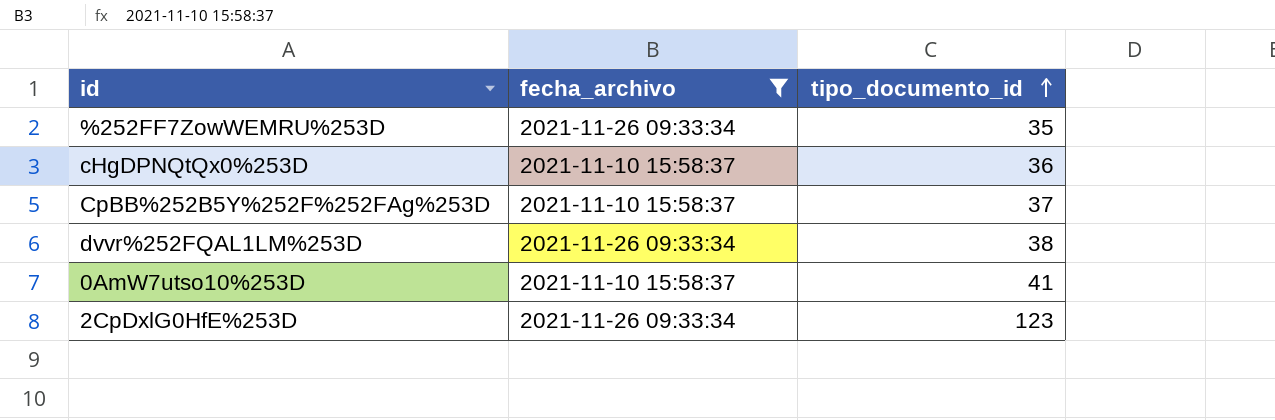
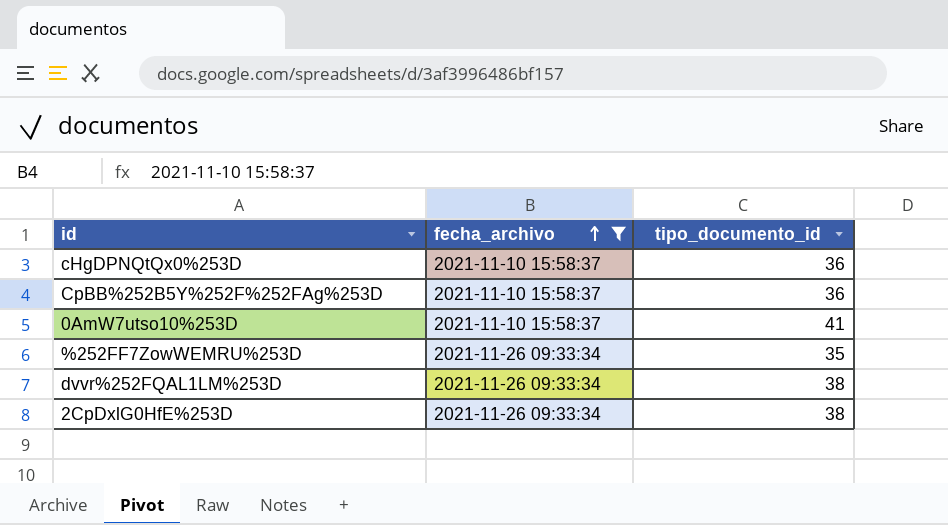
row order: tipo_documento_id ascending -> fecha_archivo ascending
CpBB%252B5Y%252F%252FAg%253D | tipo_documento_id: 37 -> 36
2CpDxlG0HfE%253D | tipo_documento_id: 123 -> 38

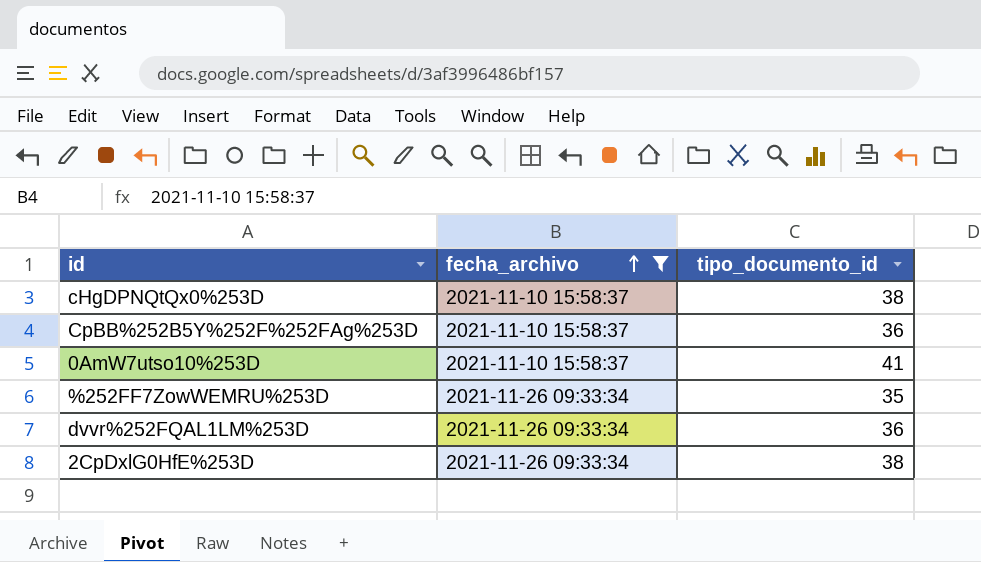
cHgDPNQtQx0%253D | tipo_documento_id: 36 -> 38
dvvr%252FQAL1LM%253D | tipo_documento_id: 38 -> 36

